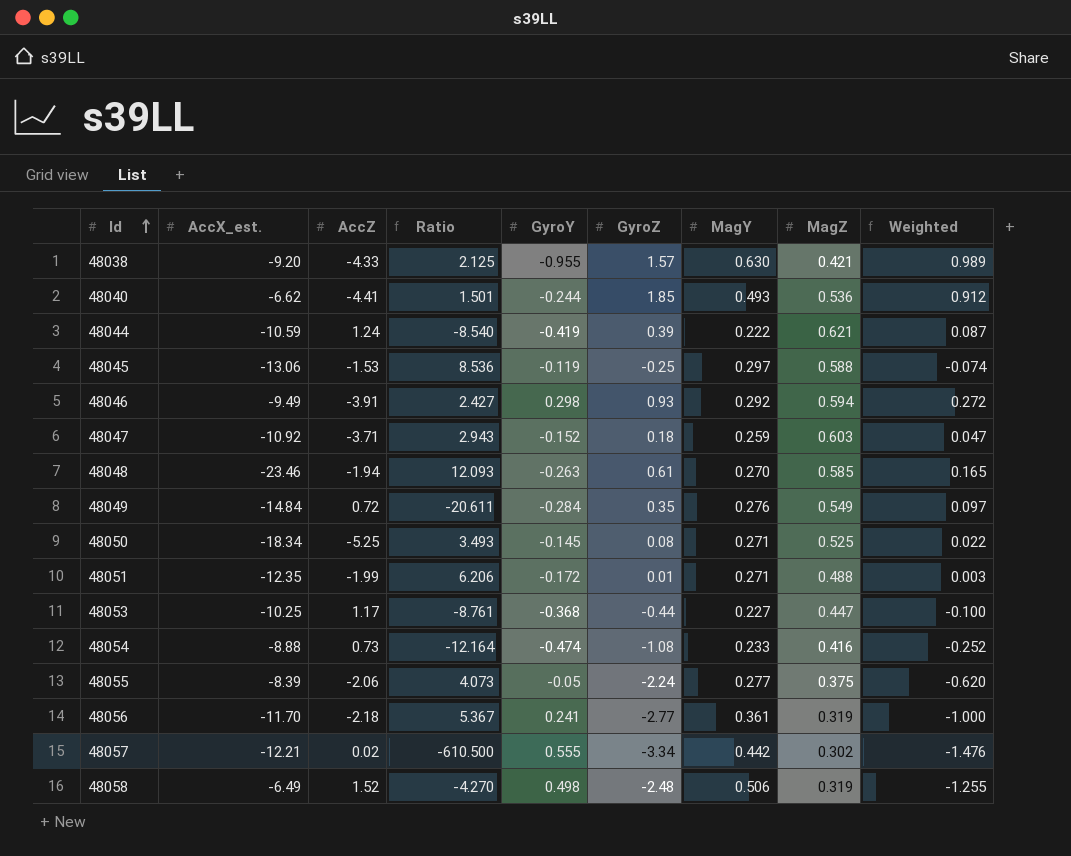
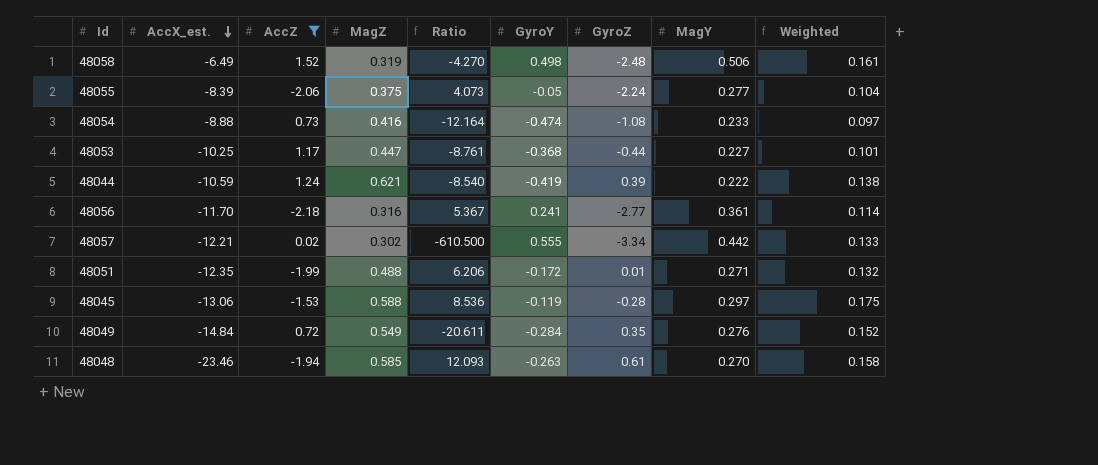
filter: none -> AccZ >= -2.18
row order: Id ascending -> AccX_est. descending
column MagZ | position: 8 -> 4
column Weighted | formula: [GyroZ] * [MagY] -> [MagZ] * [MagY]
48056 | MagZ: 0.319 -> 0.316
48045 | GyroZ: -0.25 -> -0.28

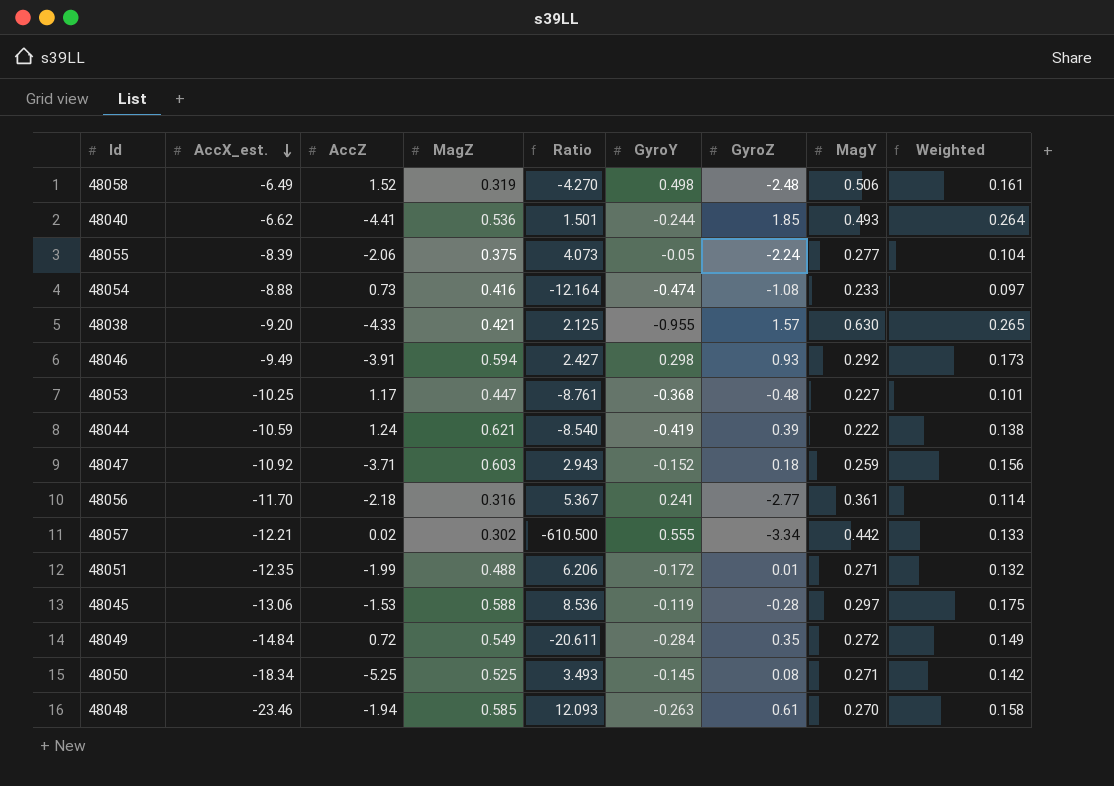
filter: AccZ >= -2.18 -> none
48053 | GyroZ: -0.44 -> -0.48
48049 | MagY: 0.276 -> 0.272
48049 | Weighted: 0.152 -> 0.149

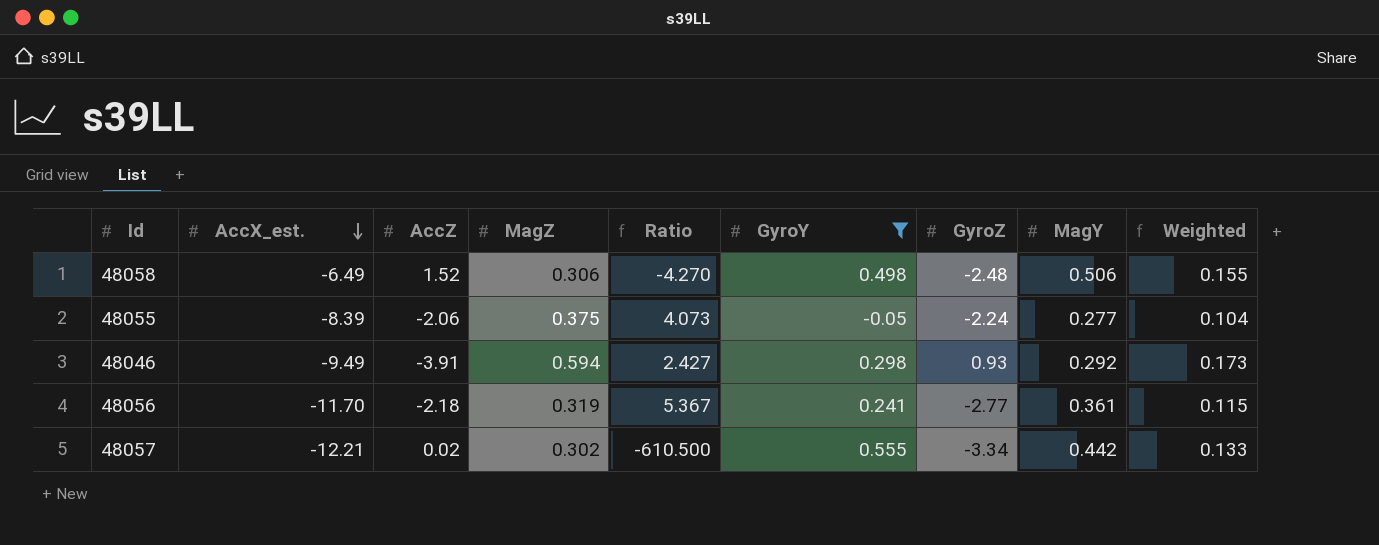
filter: none -> GyroY >= -0.05
48058 | MagZ: 0.319 -> 0.306
48058 | Weighted: 0.161 -> 0.155
48056 | MagZ: 0.316 -> 0.319
48056 | Weighted: 0.114 -> 0.115

